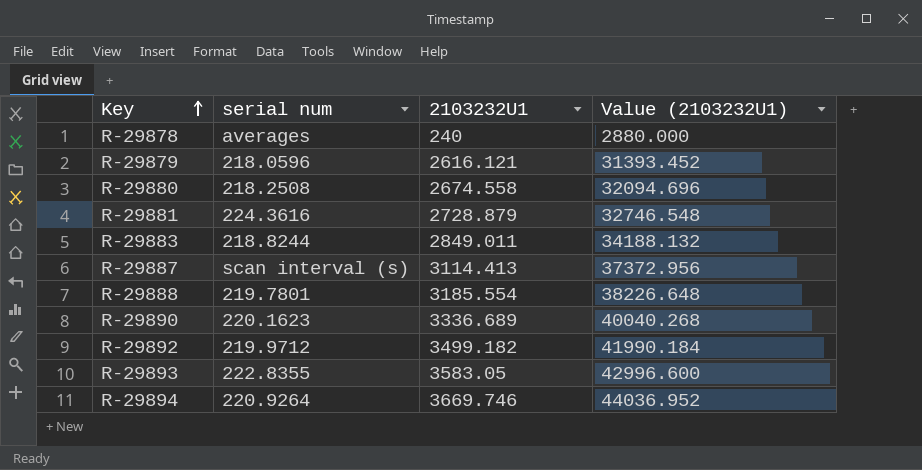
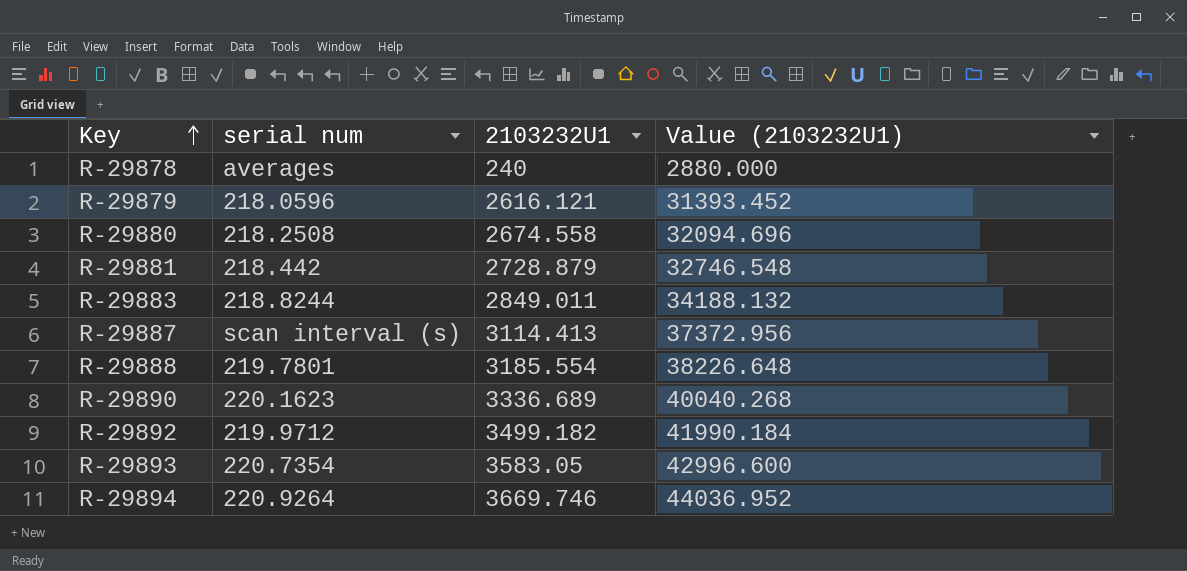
R-29881 | serial num: 224.3616 -> 218.442
R-29893 | serial num: 222.8355 -> 220.7354

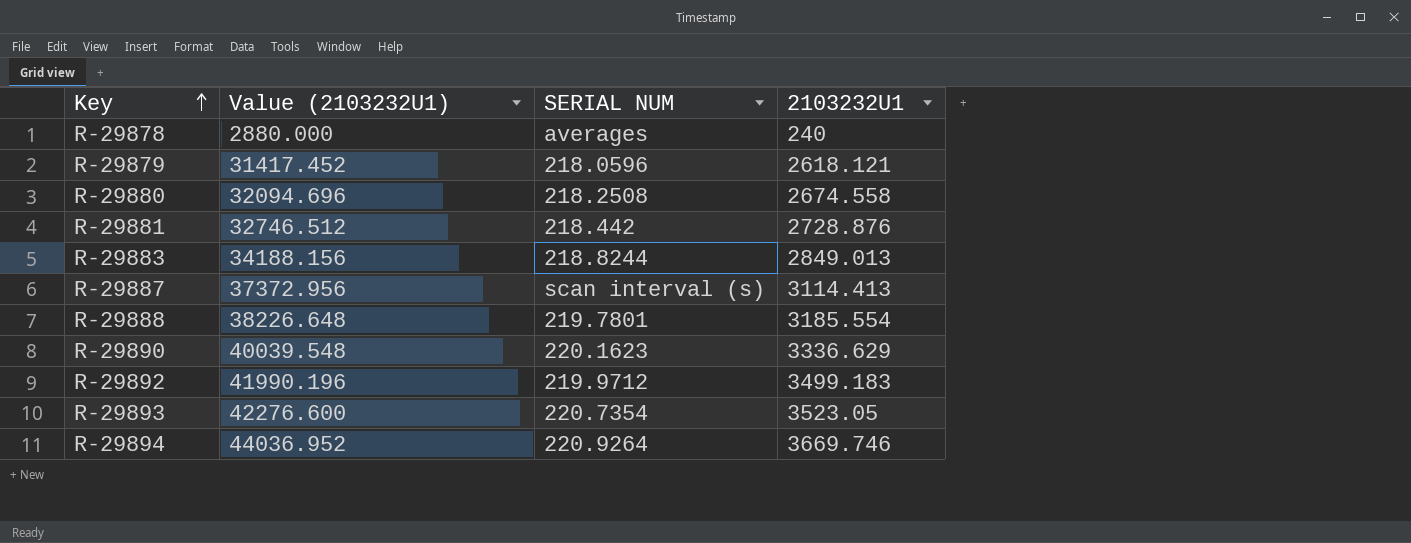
column Value (2103232U1) | position: 4 -> 2
column name: serial num -> SERIAL NUM
R-29879 | Value (2103232U1): 31393.452 -> 31417.452
R-29879 | 2103232U1: 2616.121 -> 2618.121
R-29881 | Value (2103232U1): 32746.548 -> 32746.512
R-29881 | 2103232U1: 2728.879 -> 2728.876
R-29883 | Value (2103232U1): 34188.132 -> 34188.156
R-29883 | 2103232U1: 2849.011 -> 2849.013
R-29890 | Value (2103232U1): 40040.268 -> 40039.548
R-29890 | 2103232U1: 3336.689 -> 3336.629
R-29892 | Value (2103232U1): 41990.184 -> 41990.196
R-29892 | 2103232U1: 3499.182 -> 3499.183
R-29893 | Value (2103232U1): 42996.600 -> 42276.600
R-29893 | 2103232U1: 3583.05 -> 3523.05

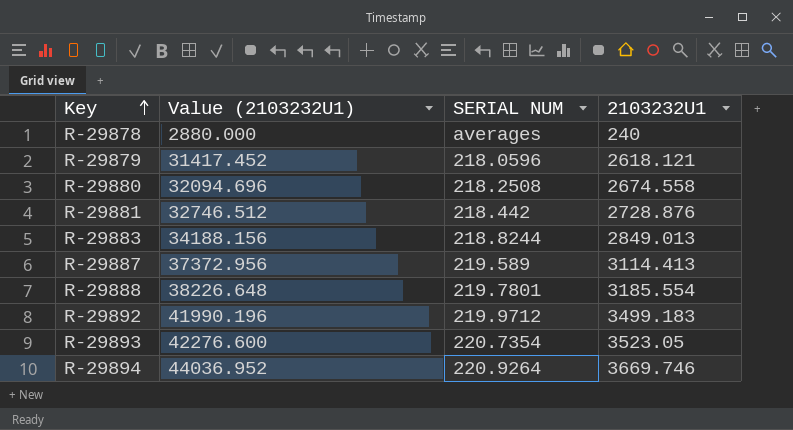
row R-29890: 40039.548 | 220.1623 | 3336.629 -> none
R-29887 | SERIAL NUM: scan interval (s) -> 219.589

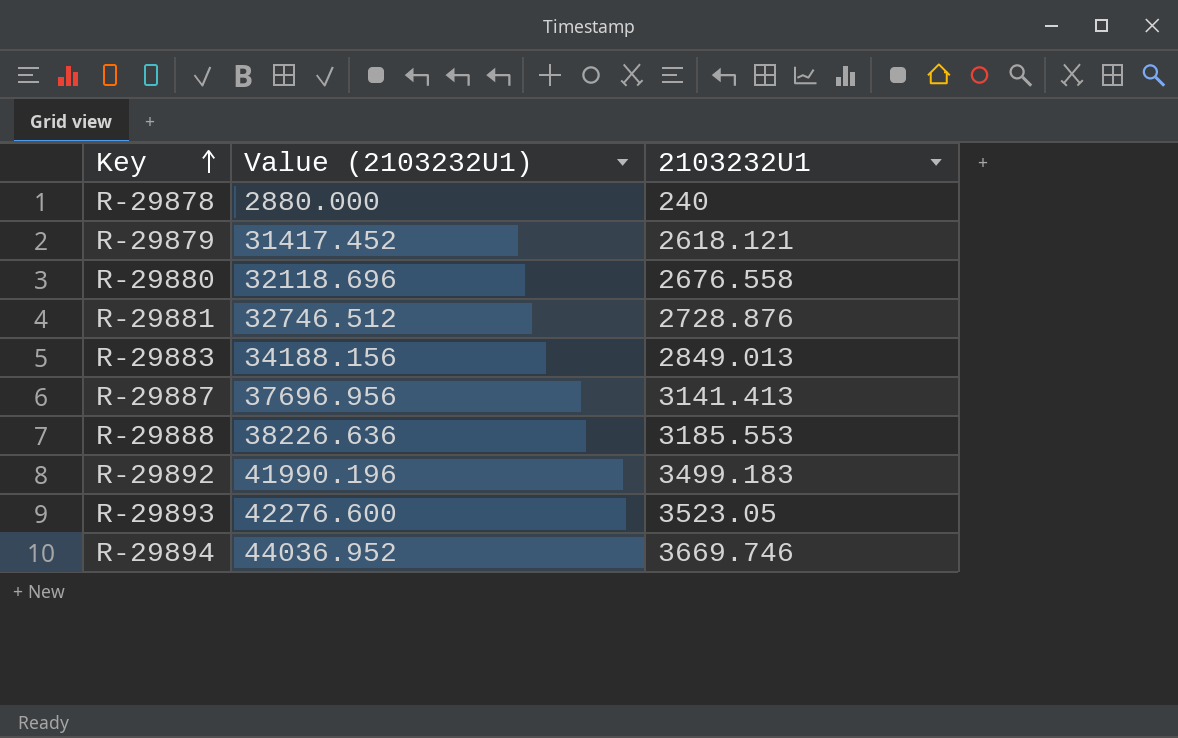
column SERIAL NUM | position: 3 -> none
R-29880 | Value (2103232U1): 32094.696 -> 32118.696
R-29880 | 2103232U1: 2674.558 -> 2676.558
R-29887 | Value (2103232U1): 37372.956 -> 37696.956
R-29887 | 2103232U1: 3114.413 -> 3141.413
R-29888 | Value (2103232U1): 38226.648 -> 38226.636
R-29888 | 2103232U1: 3185.554 -> 3185.553

